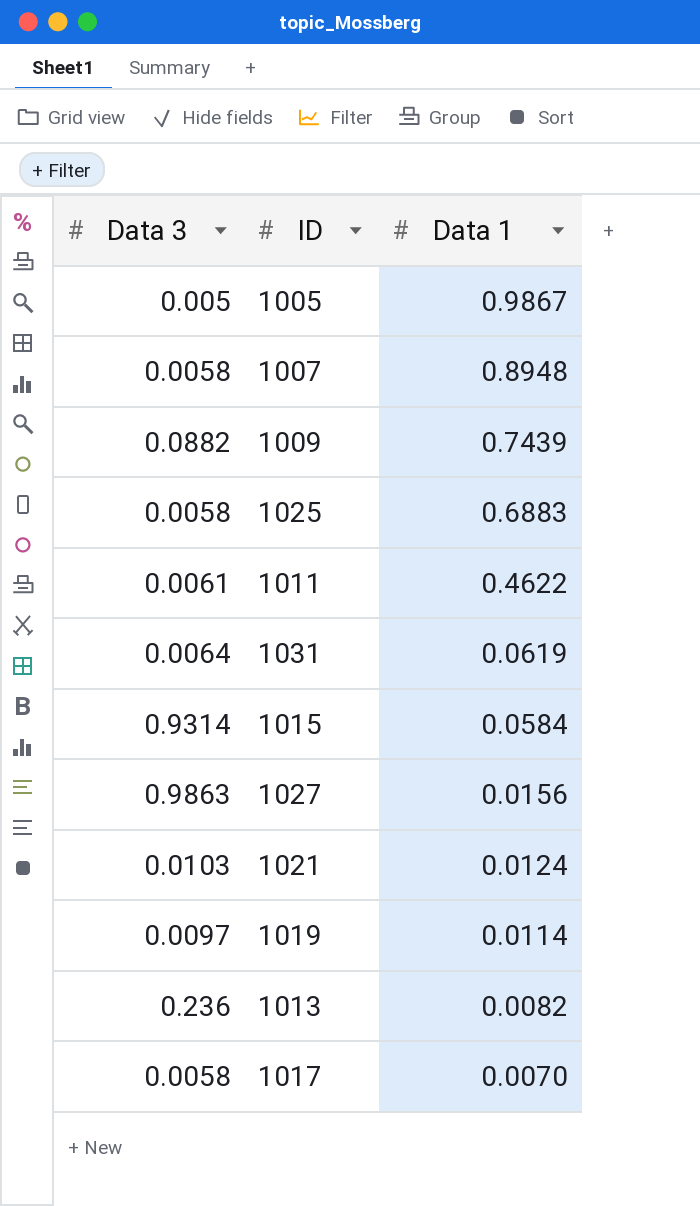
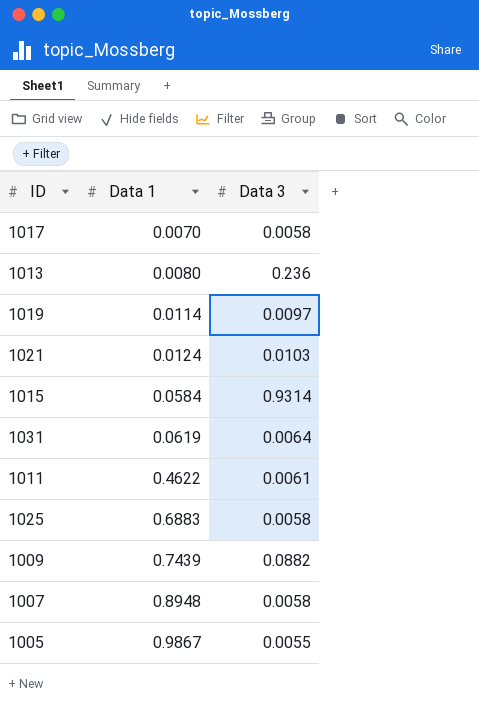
row order: Data 1 descending -> Data 1 ascending
column Data 3 | position: 1 -> 3
row 1027: 0.9863 | 0.0156 -> none
1013 | Data 1: 0.0082 -> 0.0080
1005 | Data 3: 0.005 -> 0.0055

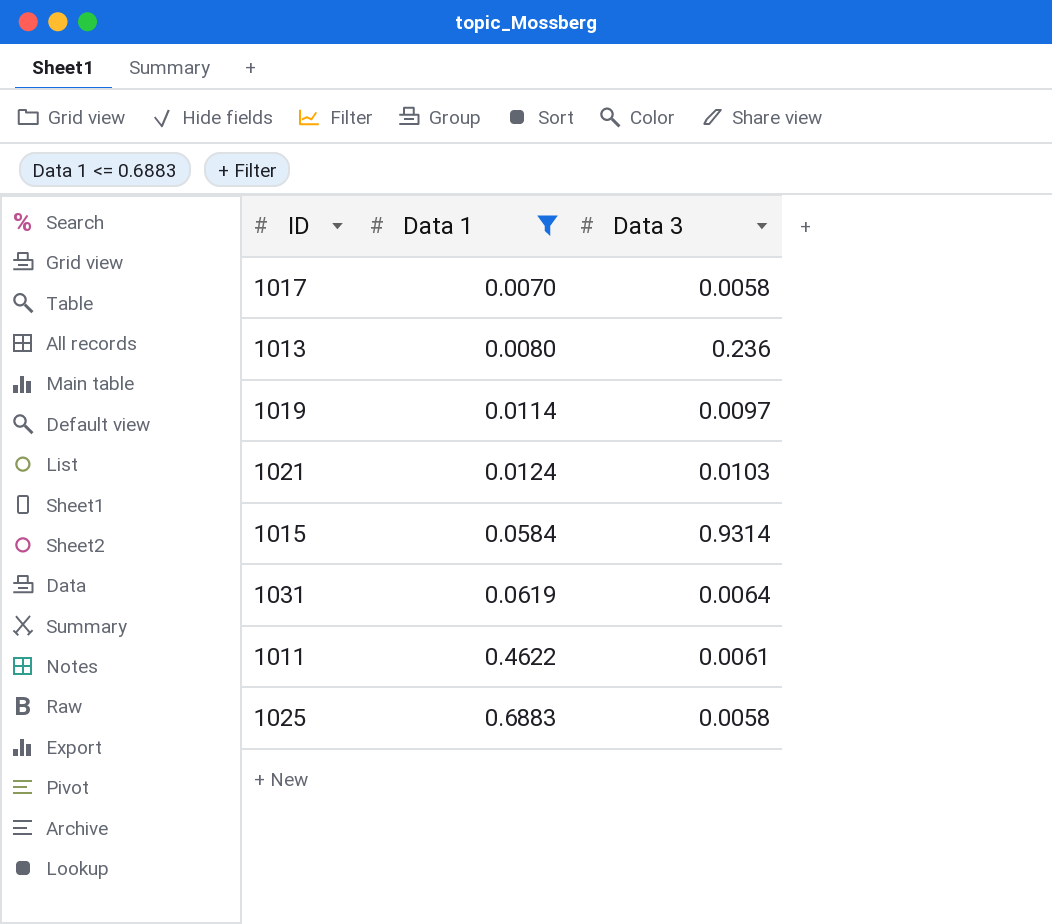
filter: none -> Data 1 <= 0.6883

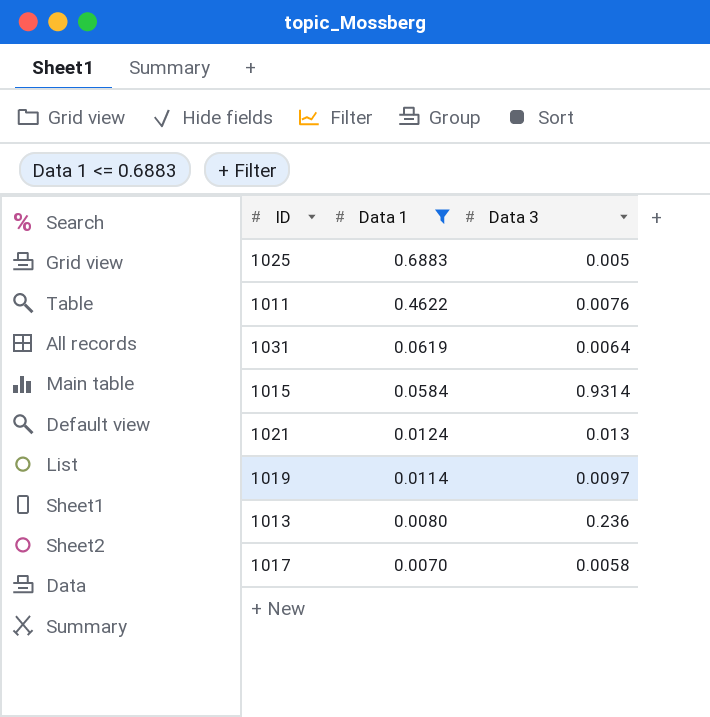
row order: Data 1 ascending -> Data 1 descending
1025 | Data 3: 0.0058 -> 0.005
1011 | Data 3: 0.0061 -> 0.0076
1021 | Data 3: 0.0103 -> 0.013

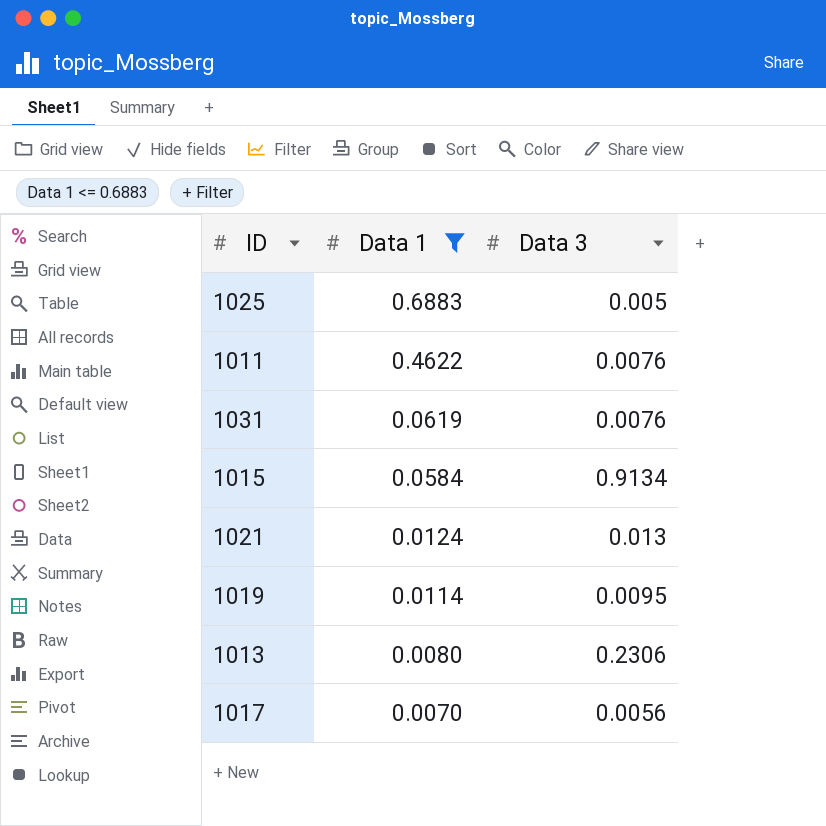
1031 | Data 3: 0.0064 -> 0.0076
1015 | Data 3: 0.9314 -> 0.9134
1019 | Data 3: 0.0097 -> 0.0095
1013 | Data 3: 0.236 -> 0.2306
1017 | Data 3: 0.0058 -> 0.0056

